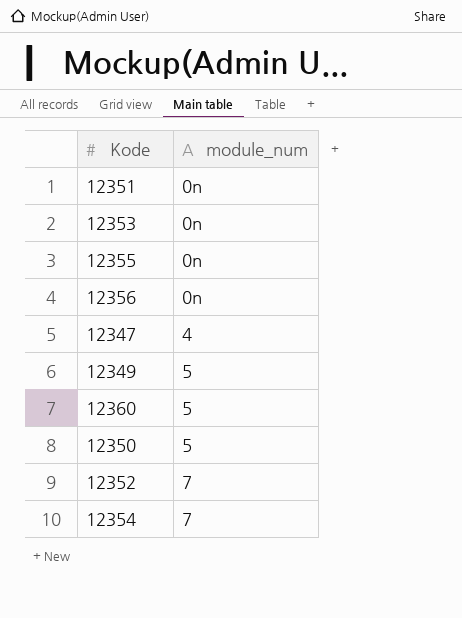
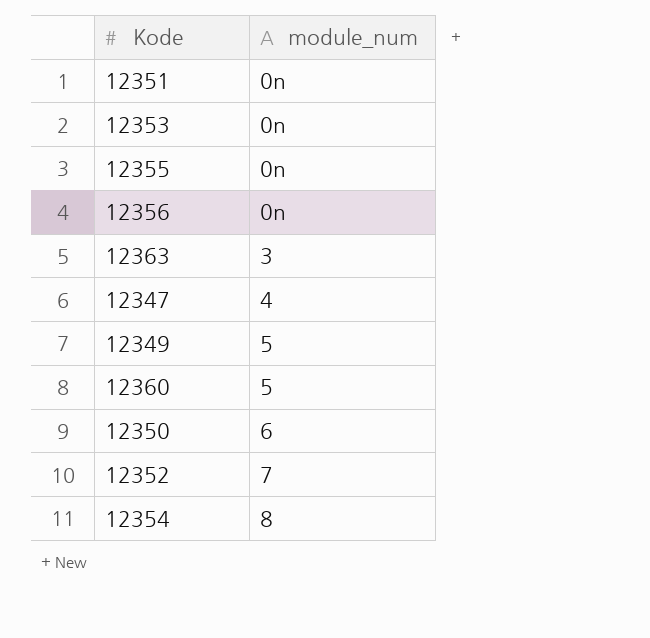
row 12363: none -> 3
12350 | module_num: 5 -> 6
12354 | module_num: 7 -> 8

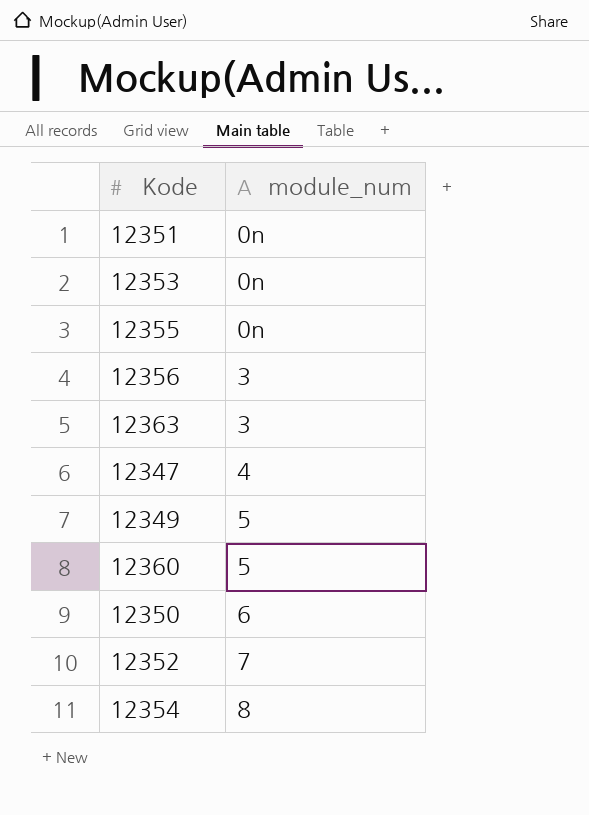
12356 | module_num: 0n -> 3

